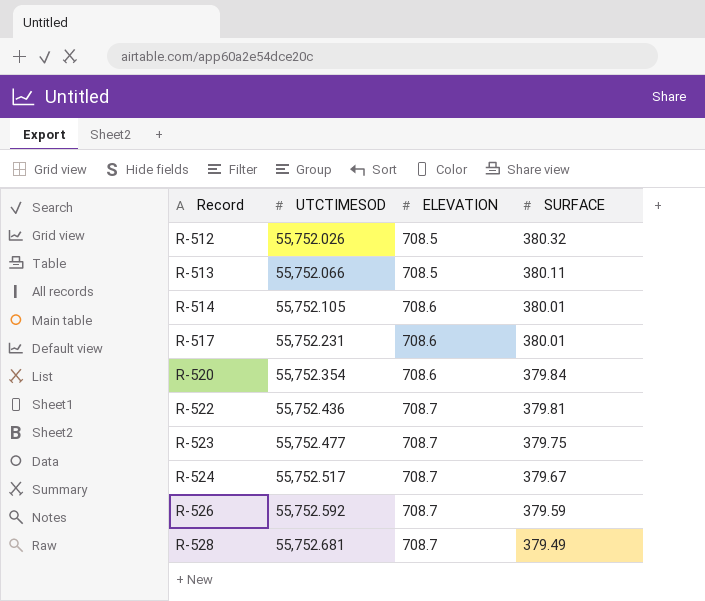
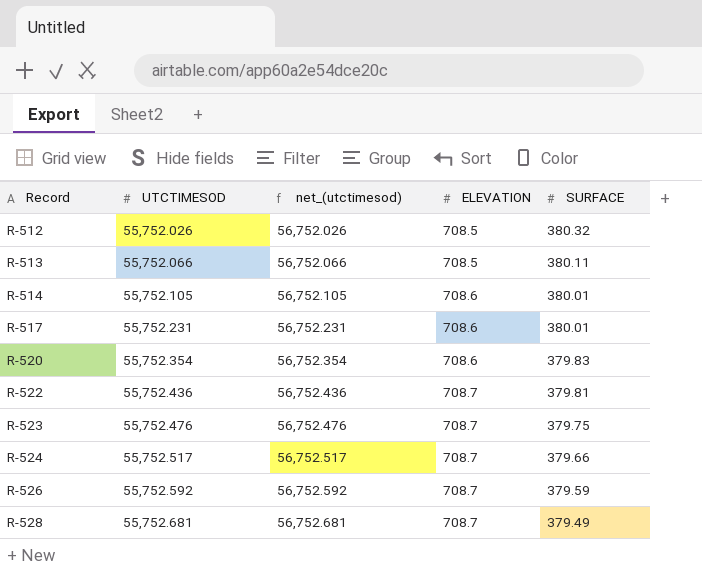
column net_(utctimesod) | formula: none -> [UTCTIMESOD] + 1000
R-520 | SURFACE: 379.84 -> 379.83
R-523 | UTCTIMESOD: 55,752.477 -> 55,752.476
R-524 | SURFACE: 379.67 -> 379.66

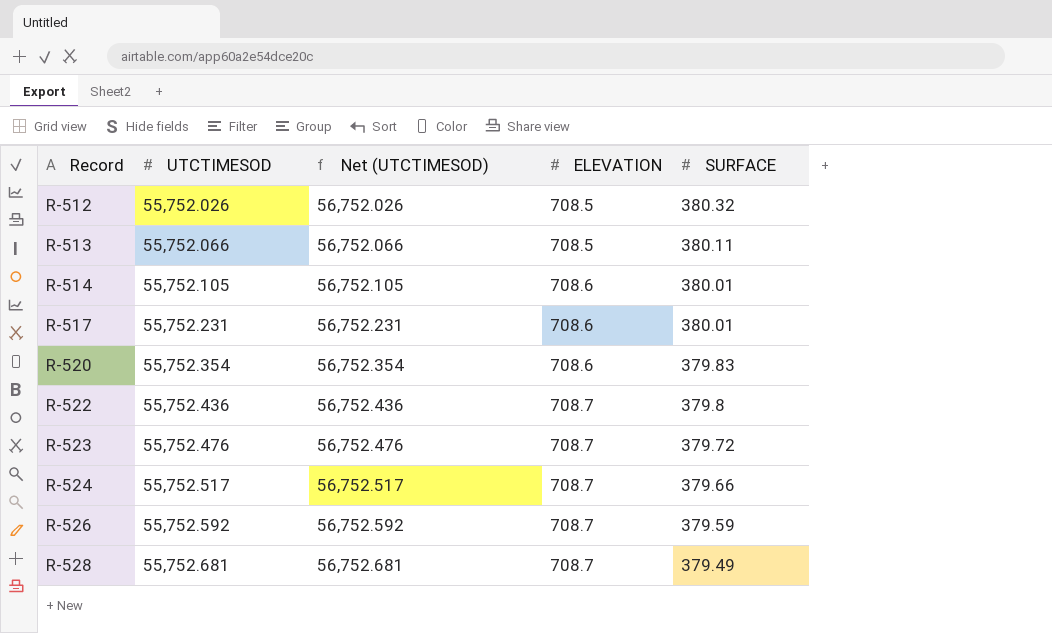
column name: net_(utctimesod) -> Net (UTCTIMESOD)
R-522 | SURFACE: 379.81 -> 379.8
R-523 | SURFACE: 379.75 -> 379.72

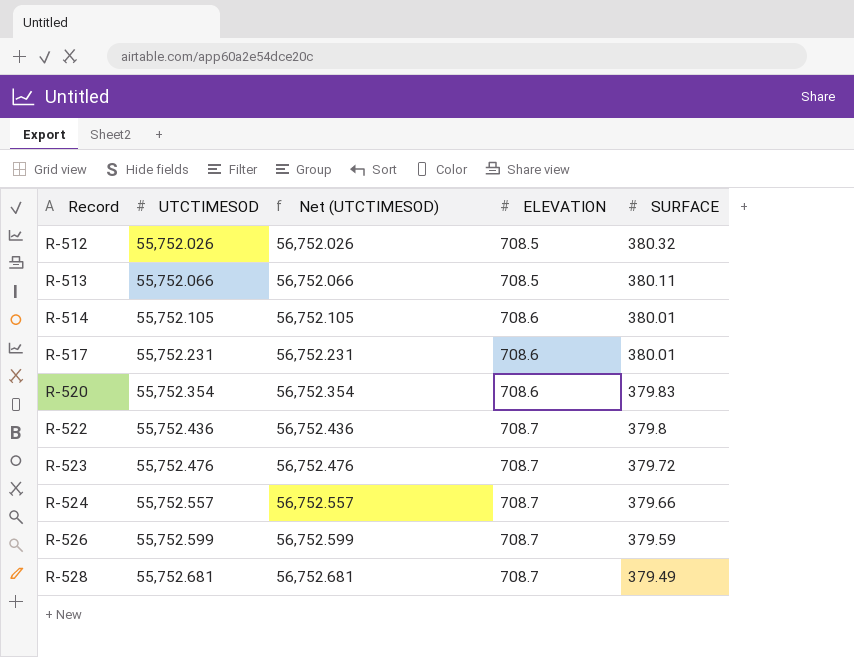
R-524 | UTCTIMESOD: 55,752.517 -> 55,752.557
R-524 | Net (UTCTIMESOD): 56,752.517 -> 56,752.557
R-526 | UTCTIMESOD: 55,752.592 -> 55,752.599
R-526 | Net (UTCTIMESOD): 56,752.592 -> 56,752.599

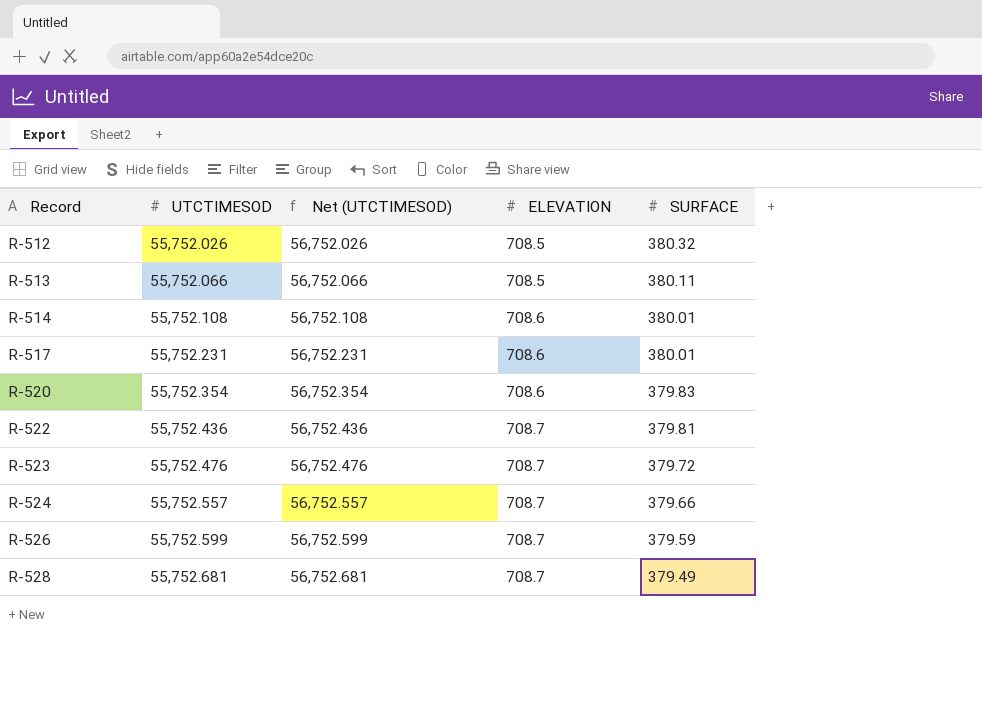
R-514 | UTCTIMESOD: 55,752.105 -> 55,752.108
R-514 | Net (UTCTIMESOD): 56,752.105 -> 56,752.108
R-522 | SURFACE: 379.8 -> 379.81

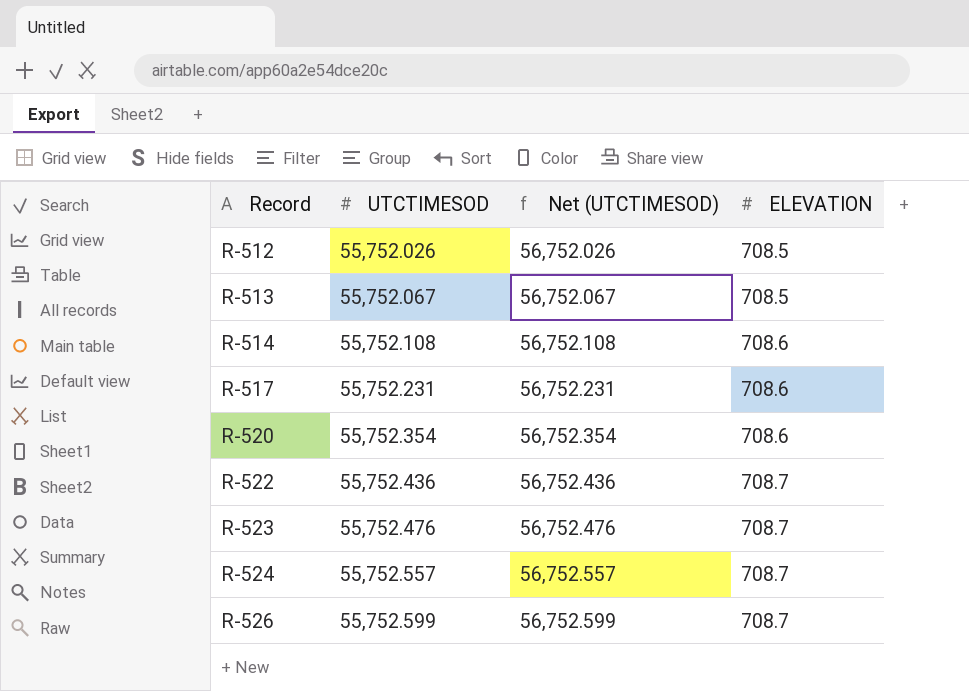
column SURFACE | position: 5 -> none
row R-528: 55,752.681 | 56,752.681 | 708.7 | 379.49 -> none
R-513 | UTCTIMESOD: 55,752.066 -> 55,752.067
R-513 | Net (UTCTIMESOD): 56,752.066 -> 56,752.067

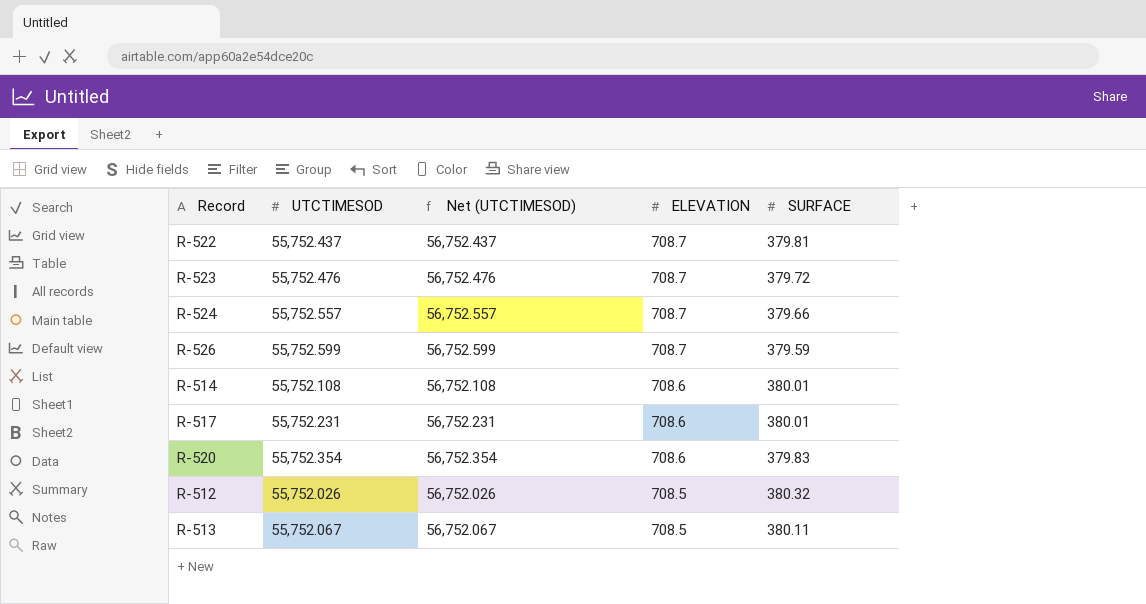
row order: Record ascending -> ELEVATION descending
column SURFACE | position: none -> 5
R-522 | UTCTIMESOD: 55,752.436 -> 55,752.437
R-522 | Net (UTCTIMESOD): 56,752.436 -> 56,752.437

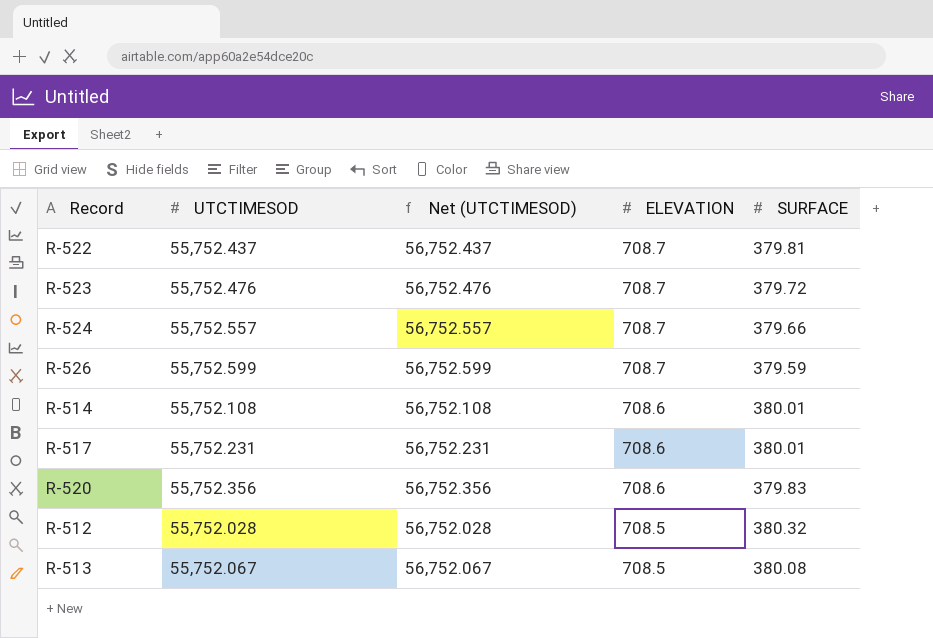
R-520 | UTCTIMESOD: 55,752.354 -> 55,752.356
R-520 | Net (UTCTIMESOD): 56,752.354 -> 56,752.356
R-512 | UTCTIMESOD: 55,752.026 -> 55,752.028
R-512 | Net (UTCTIMESOD): 56,752.026 -> 56,752.028
R-513 | SURFACE: 380.11 -> 380.08

